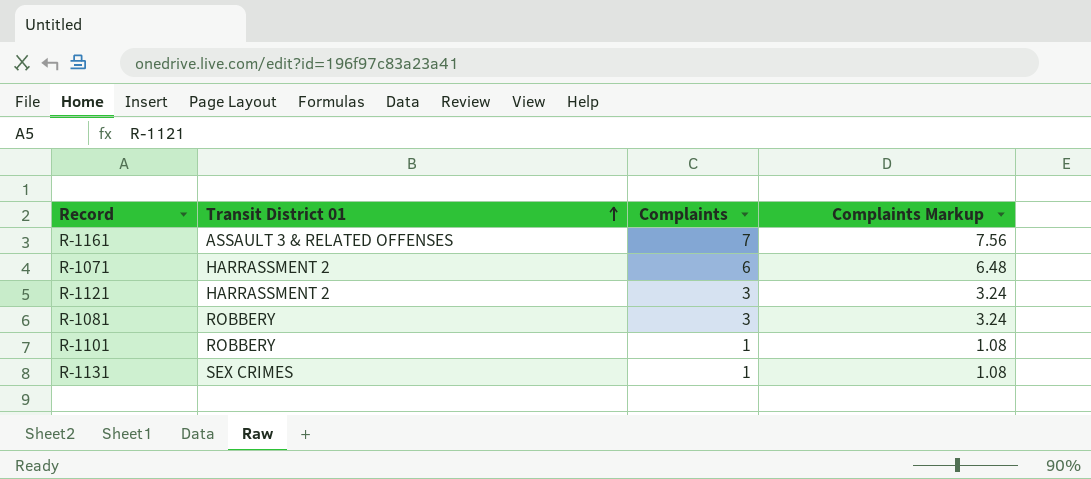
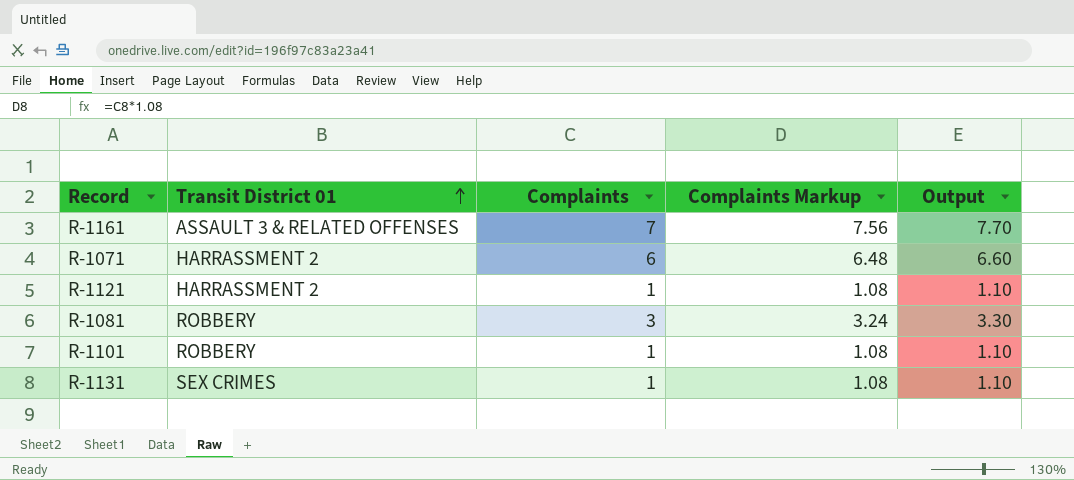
column Output | formula: none -> [Complaints] * 1.1
R-1121 | Complaints: 3 -> 1
R-1121 | Complaints Markup: 3.24 -> 1.08

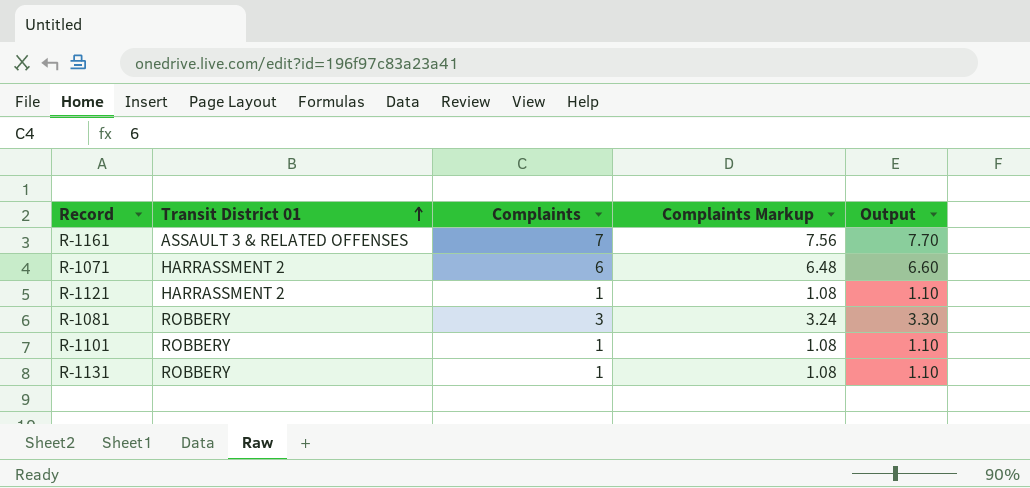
R-1131 | Transit District 01: SEX CRIMES -> ROBBERY

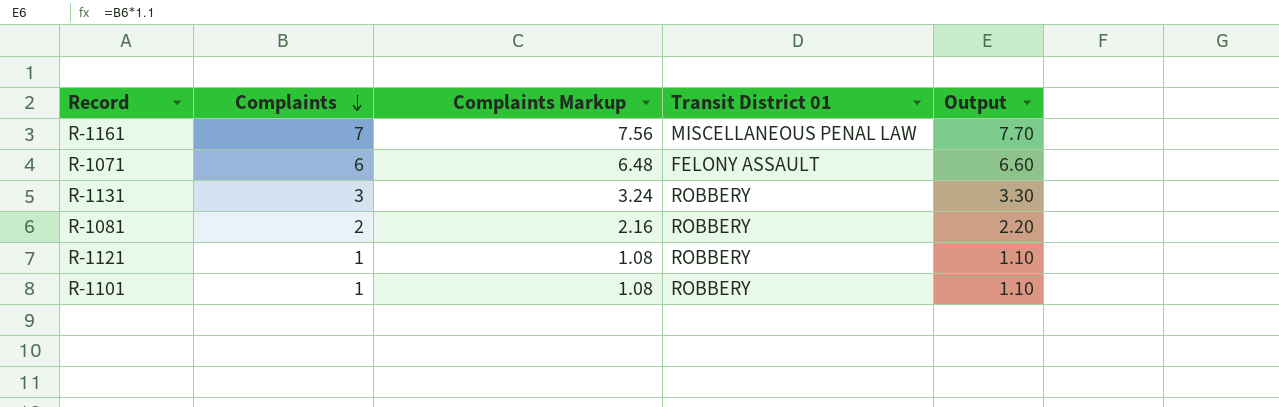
row order: Transit District 01 ascending -> Complaints descending
column Transit District 01 | position: 2 -> 4
R-1161 | Transit District 01: ASSAULT 3 & RELATED OFFENSES -> MISCELLANEOUS PENAL LAW
R-1071 | Transit District 01: HARRASSMENT 2 -> FELONY ASSAULT
R-1131 | Complaints: 1 -> 3
R-1131 | Complaints Markup: 1.08 -> 3.24
R-1131 | Output: 1.10 -> 3.30
R-1081 | Complaints: 3 -> 2
R-1081 | Complaints Markup: 3.24 -> 2.16
R-1081 | Output: 3.30 -> 2.20
R-1121 | Transit District 01: HARRASSMENT 2 -> ROBBERY

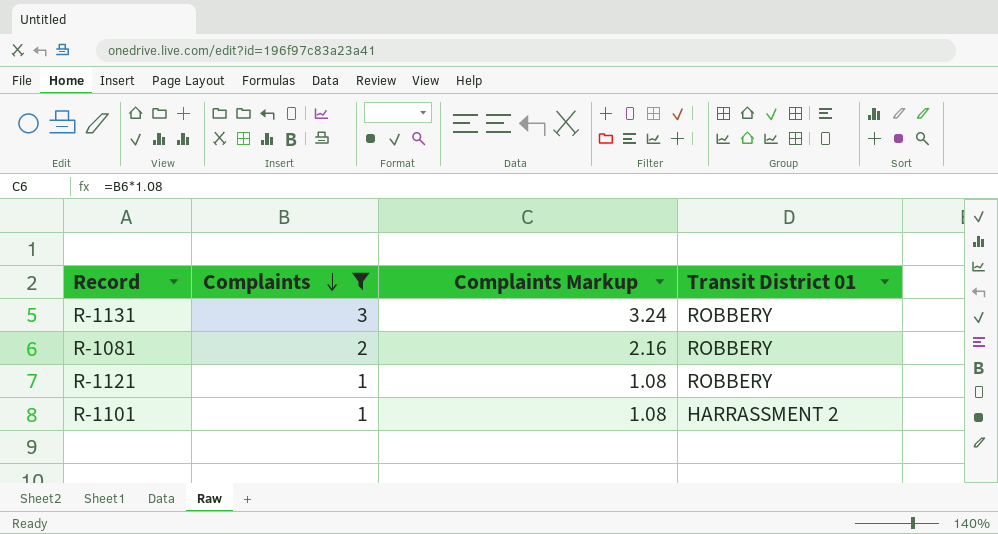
filter: none -> Complaints <= 3
column Output | formula: [Complaints] * 1.1 -> none
R-1101 | Transit District 01: ROBBERY -> HARRASSMENT 2

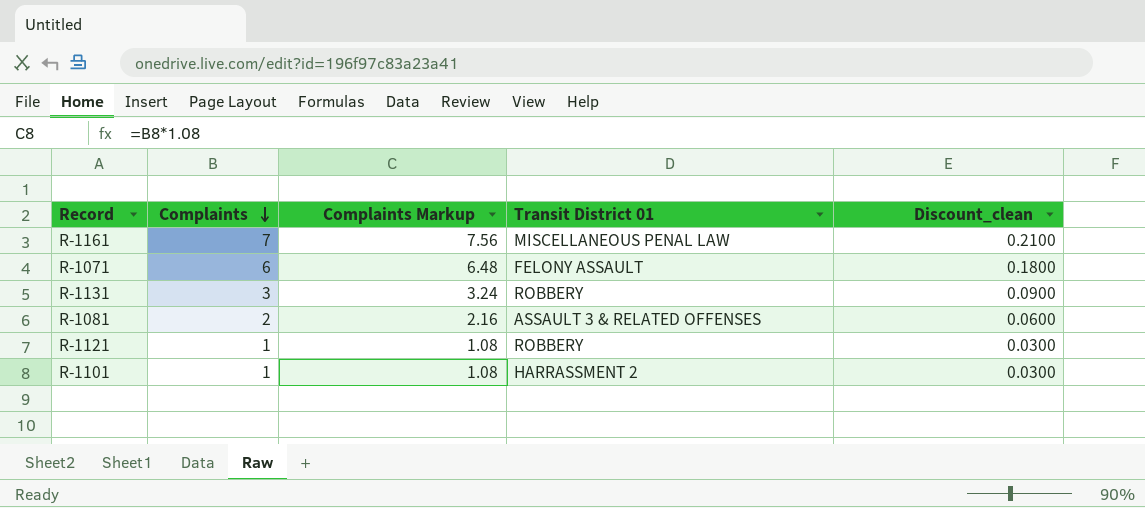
filter: Complaints <= 3 -> none
column Discount_clean | formula: none -> [Complaints] * 0.03
R-1081 | Transit District 01: ROBBERY -> ASSAULT 3 & RELATED OFFENSES

